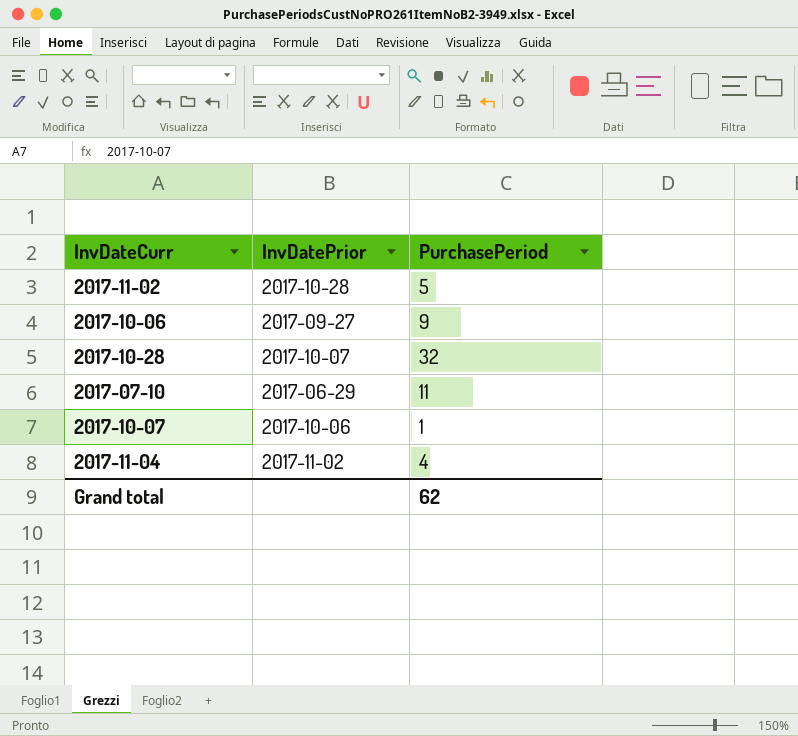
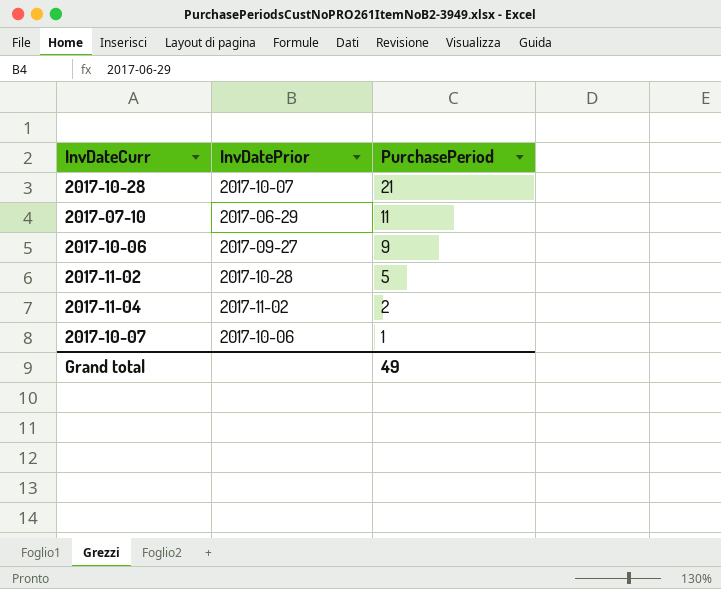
row order: none -> PurchasePeriod descending
2017-10-28 | PurchasePeriod: 32 -> 21
2017-11-04 | PurchasePeriod: 4 -> 2
Grand total | PurchasePeriod: 62 -> 49

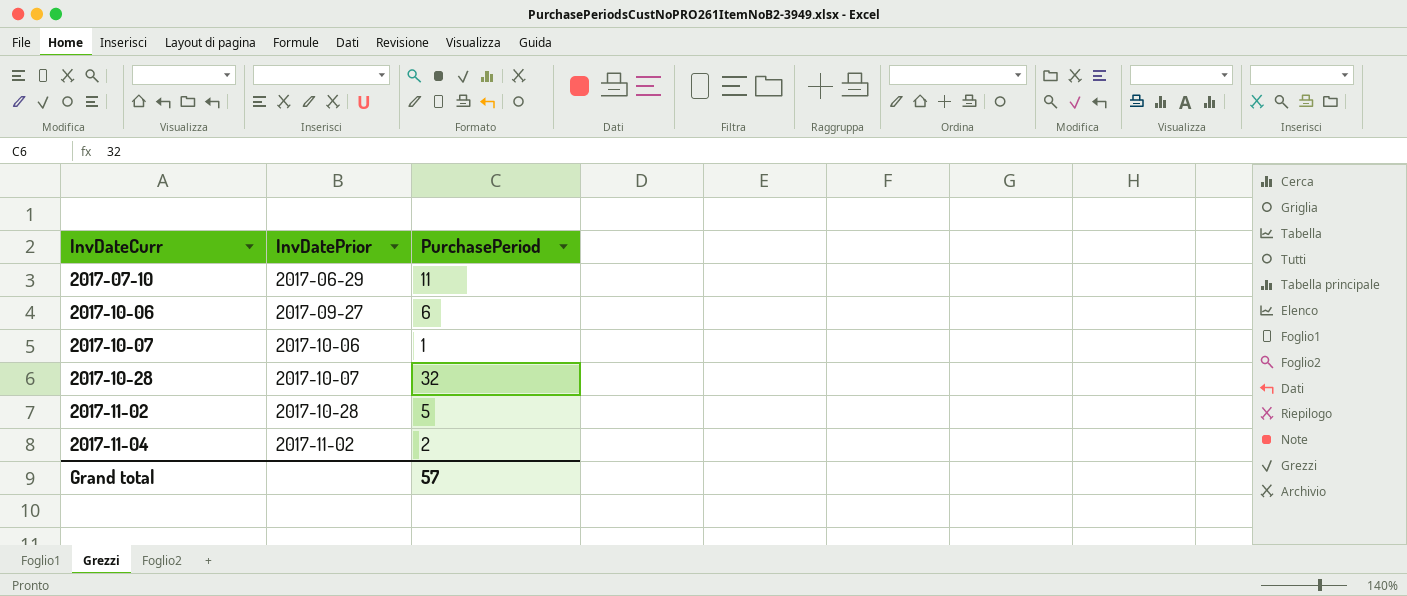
row order: PurchasePeriod descending -> InvDateCurr ascending
2017-10-06 | PurchasePeriod: 9 -> 6
2017-10-28 | PurchasePeriod: 21 -> 32
Grand total | PurchasePeriod: 49 -> 57

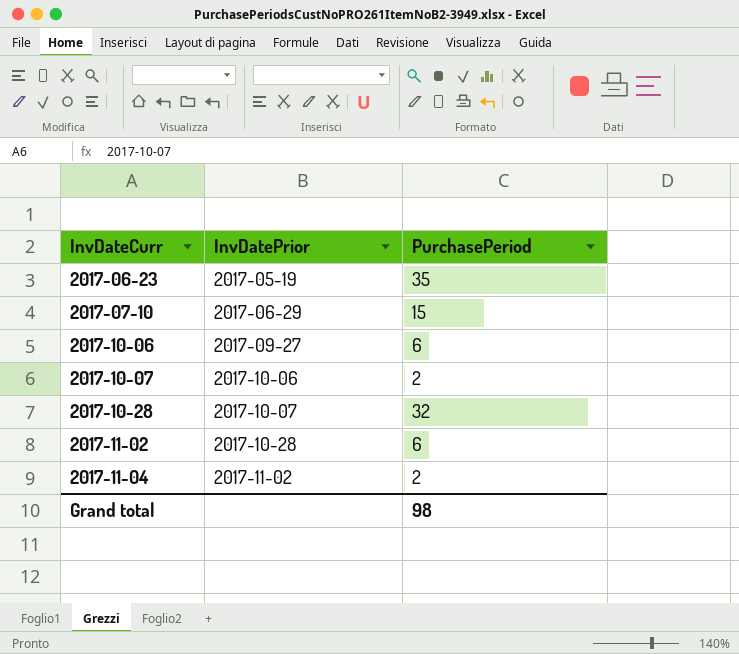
row 2017-06-23: none -> 2017-05-19 | 35
2017-07-10 | PurchasePeriod: 11 -> 15
2017-10-07 | PurchasePeriod: 1 -> 2
2017-11-02 | PurchasePeriod: 5 -> 6
Grand total | PurchasePeriod: 57 -> 98

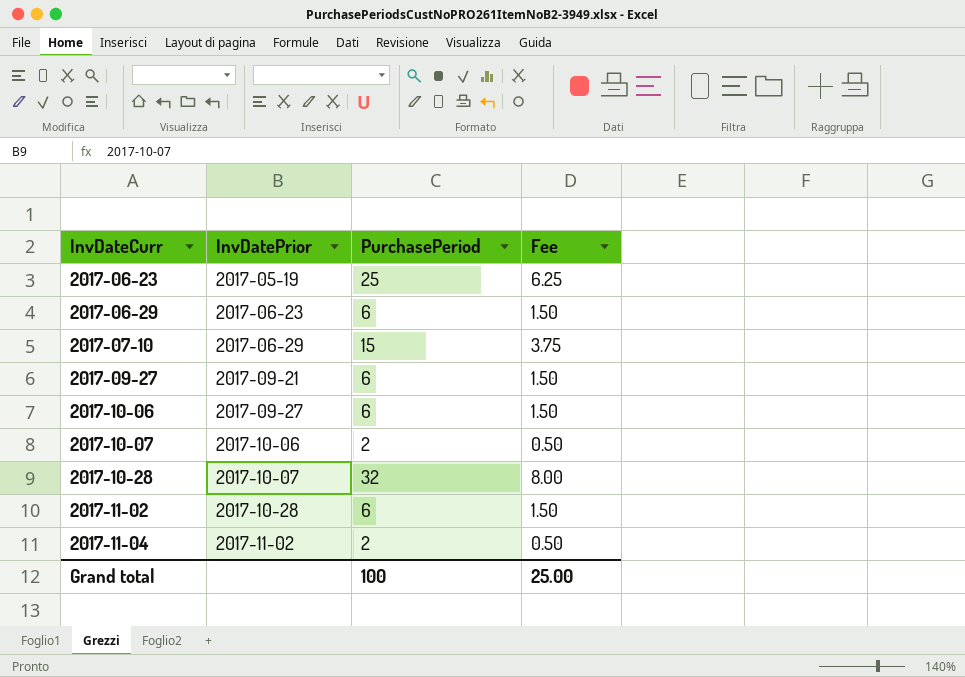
column Fee | formula: none -> [PurchasePeriod] * 0.25
2017-06-23 | PurchasePeriod: 35 -> 25
row 2017-06-29: none -> 2017-06-23 | 6 | 1.50
row 2017-09-27: none -> 2017-09-21 | 6 | 1.50
Grand total | PurchasePeriod: 98 -> 100

